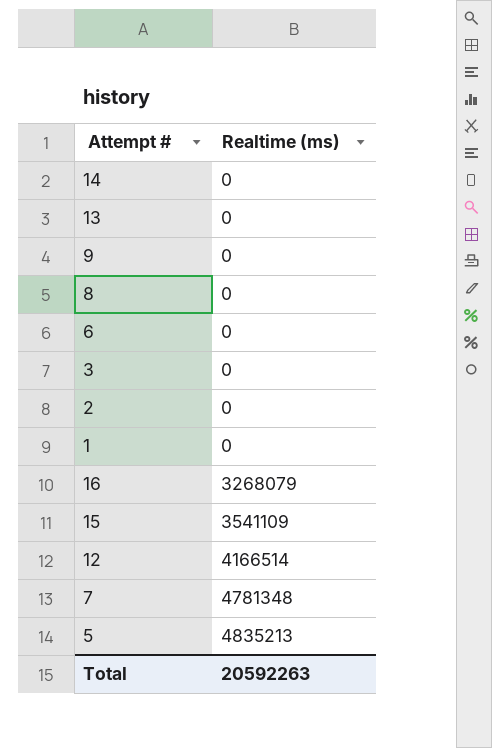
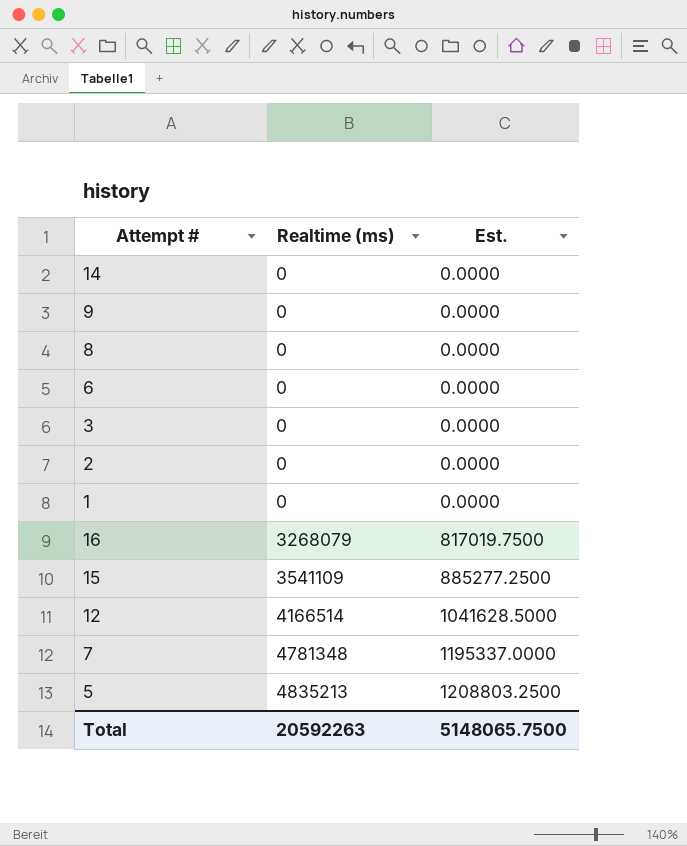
column Est. | formula: none -> [Realtime (ms)] * 0.25
row 13: 0 -> none

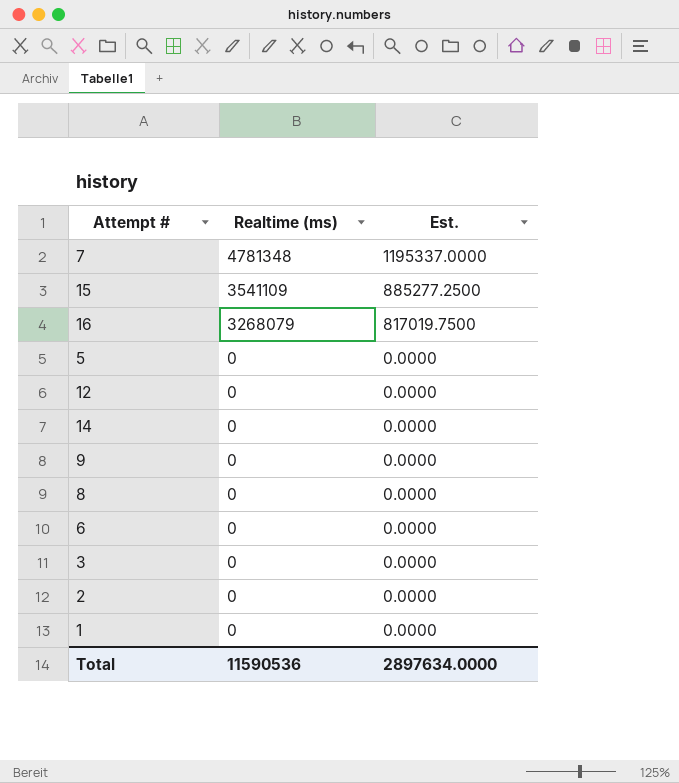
row order: Realtime (ms) ascending -> Realtime (ms) descending
5 | Realtime (ms): 4835213 -> 0
5 | Est.: 1208803.2500 -> 0.0000
12 | Realtime (ms): 4166514 -> 0
12 | Est.: 1041628.5000 -> 0.0000
Total | Realtime (ms): 20592263 -> 11590536
Total | Est.: 5148065.7500 -> 2897634.0000

